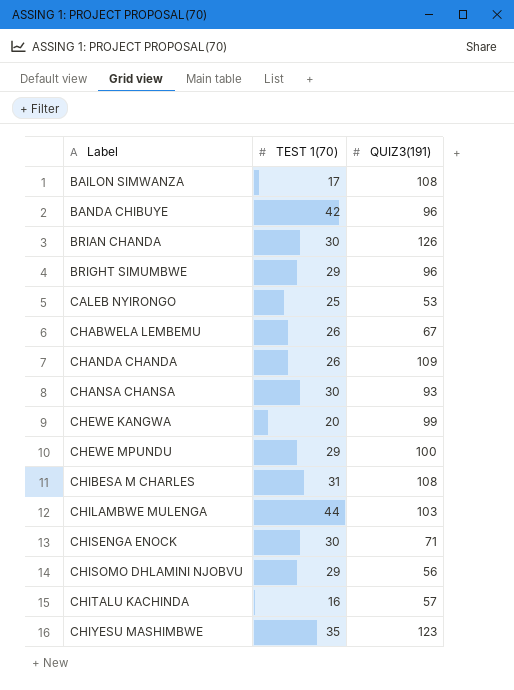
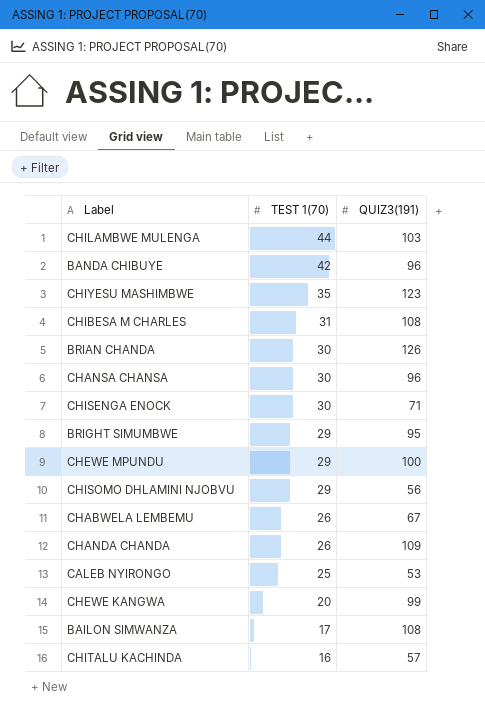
row order: Label ascending -> TEST 1(70) descending
CHANSA CHANSA | QUIZ3(191): 93 -> 96
BRIGHT SIMUMBWE | QUIZ3(191): 96 -> 95

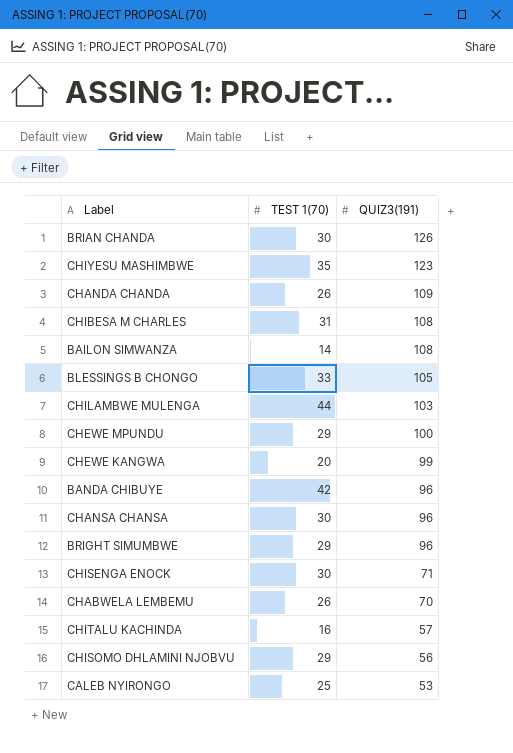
row order: TEST 1(70) descending -> QUIZ3(191) descending
BAILON SIMWANZA | TEST 1(70): 17 -> 14
row BLESSINGS B CHONGO: none -> 33 | 105
BRIGHT SIMUMBWE | QUIZ3(191): 95 -> 96
CHABWELA LEMBEMU | QUIZ3(191): 67 -> 70

